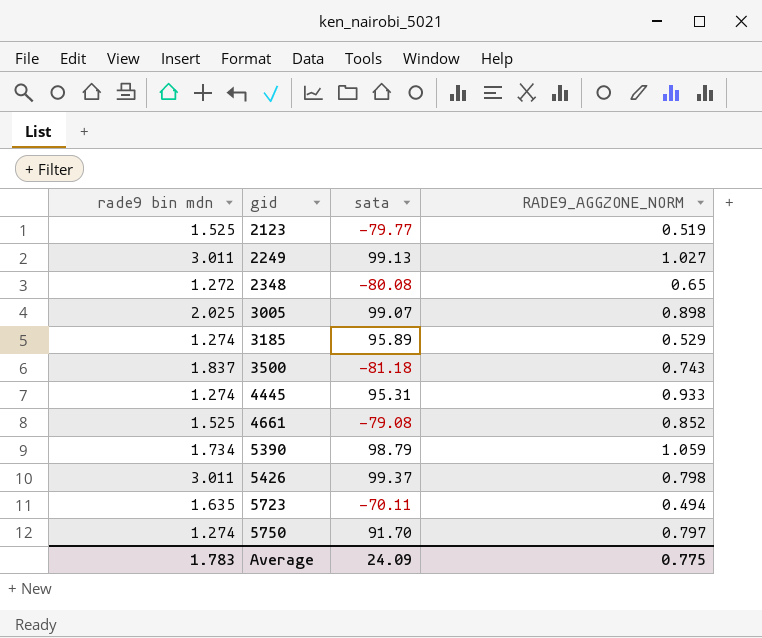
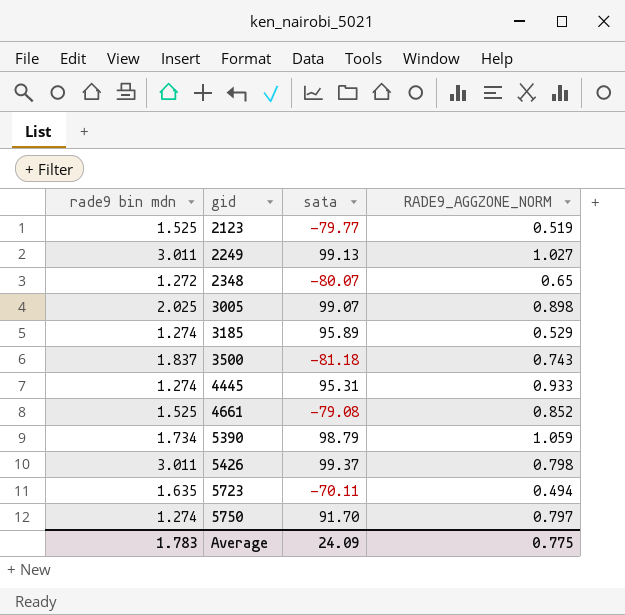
2348 | sata: -80.08 -> -80.07

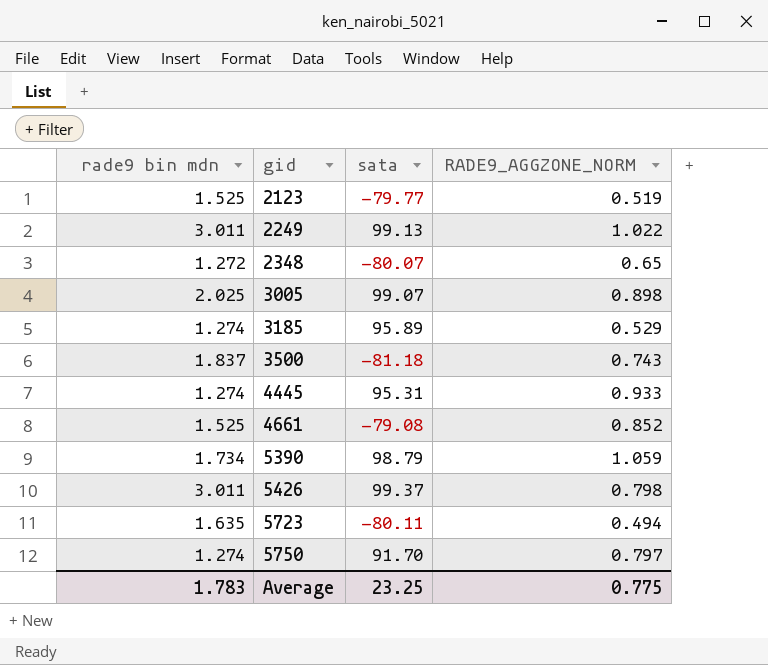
2249 | RADE9_AGGZONE_NORM: 1.027 -> 1.022
5723 | sata: -70.11 -> -80.11
Average | sata: 24.09 -> 23.25

